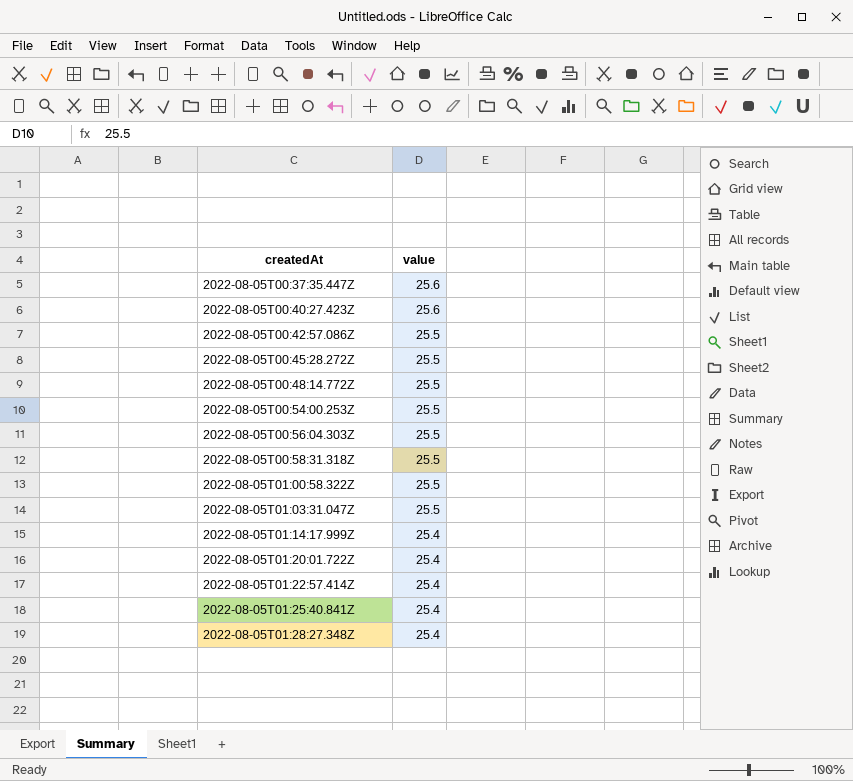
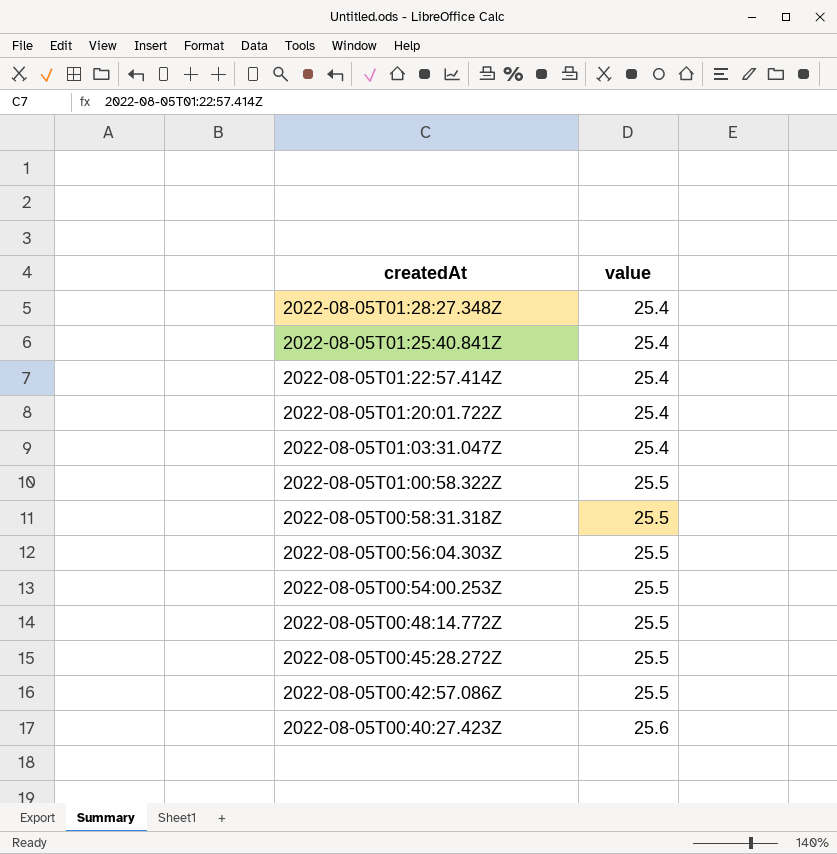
row order: createdAt ascending -> createdAt descending
row 2022-08-05T00:37:35.447Z: 25.6 -> none
row 2022-08-05T01:14:17.999Z: 25.4 -> none
2022-08-05T01:03:31.047Z | value: 25.5 -> 25.4

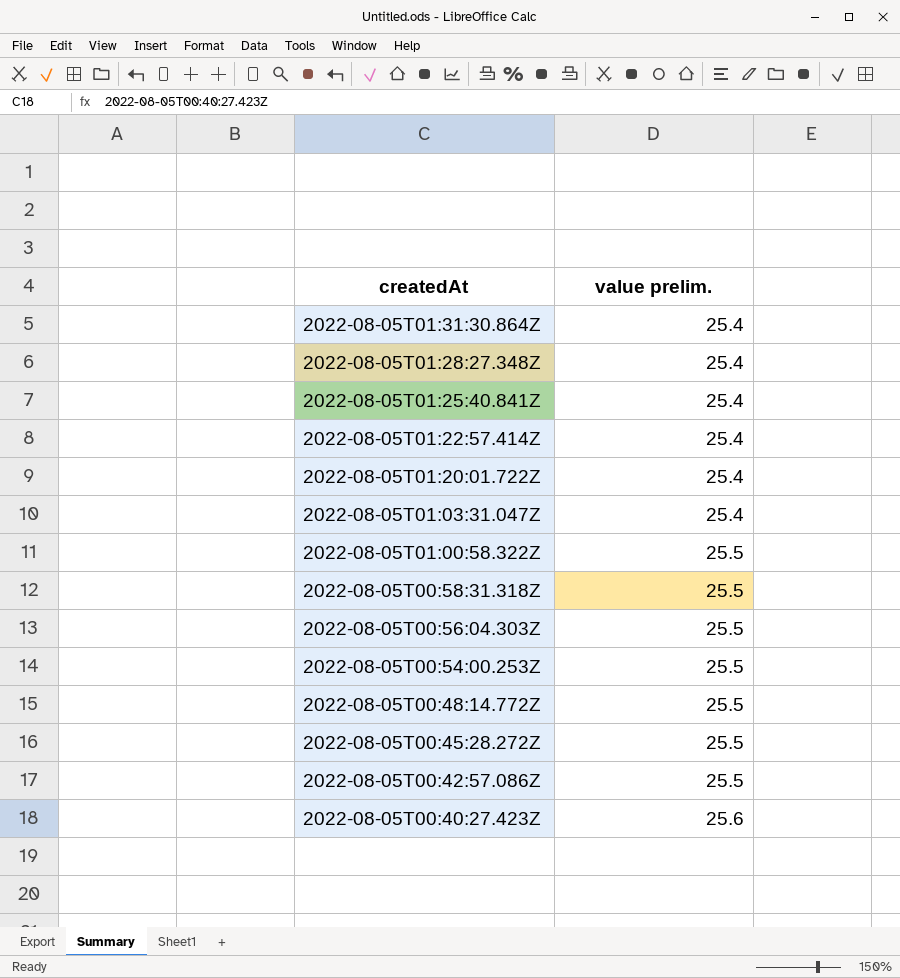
column name: value -> value prelim.
row 2022-08-05T01:31:30.864Z: none -> 25.4

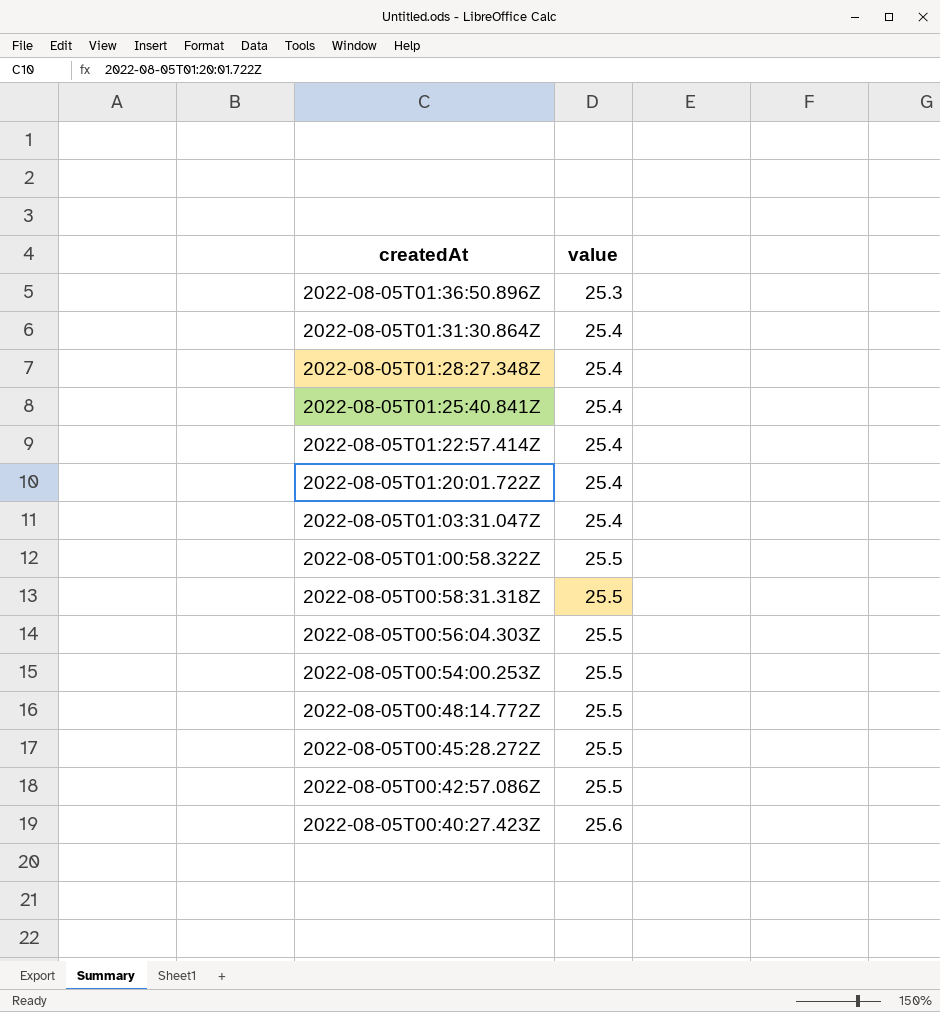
column name: value prelim. -> value
row 2022-08-05T01:36:50.896Z: none -> 25.3

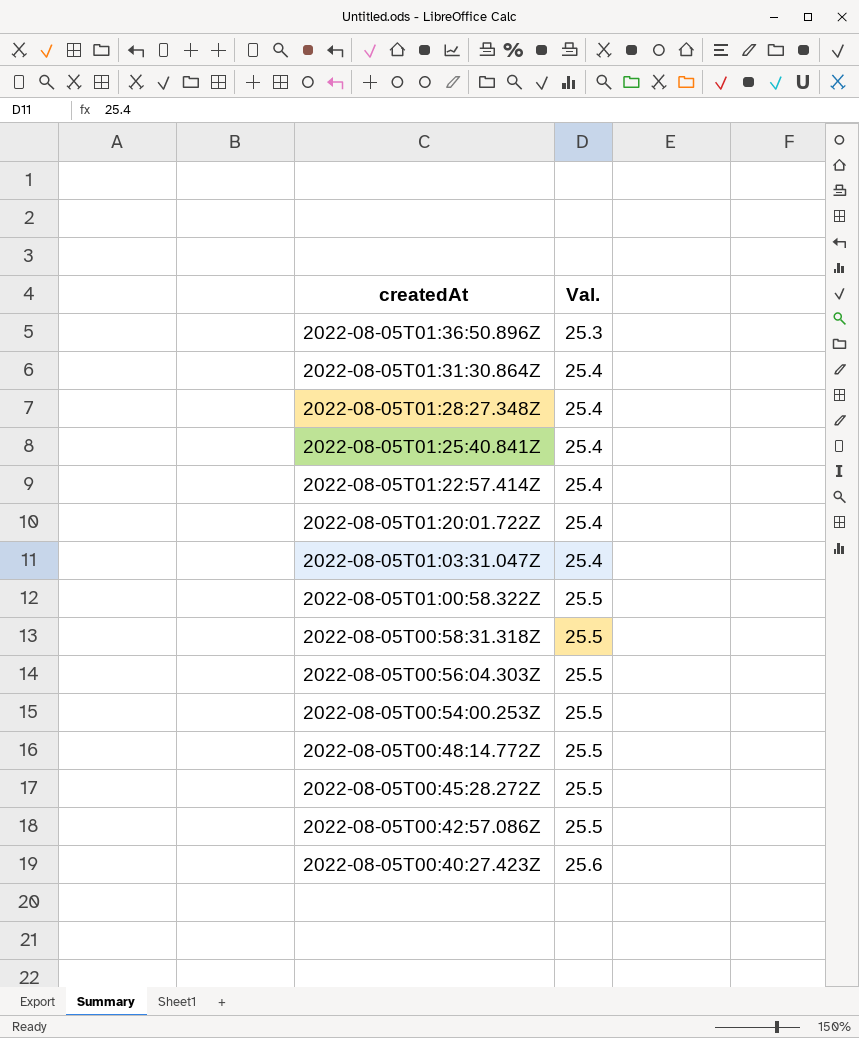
column name: value -> Val.

